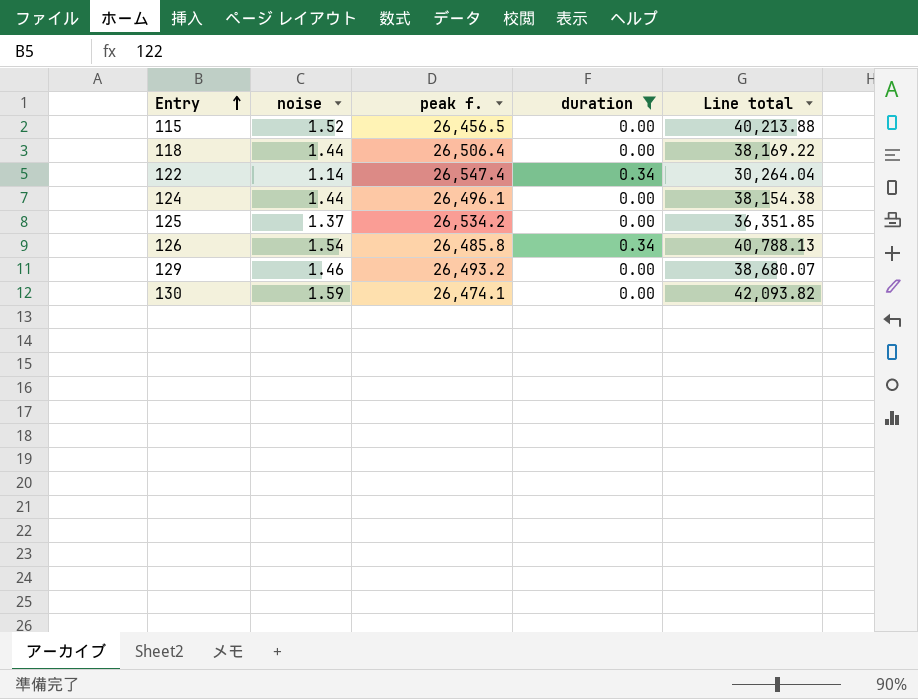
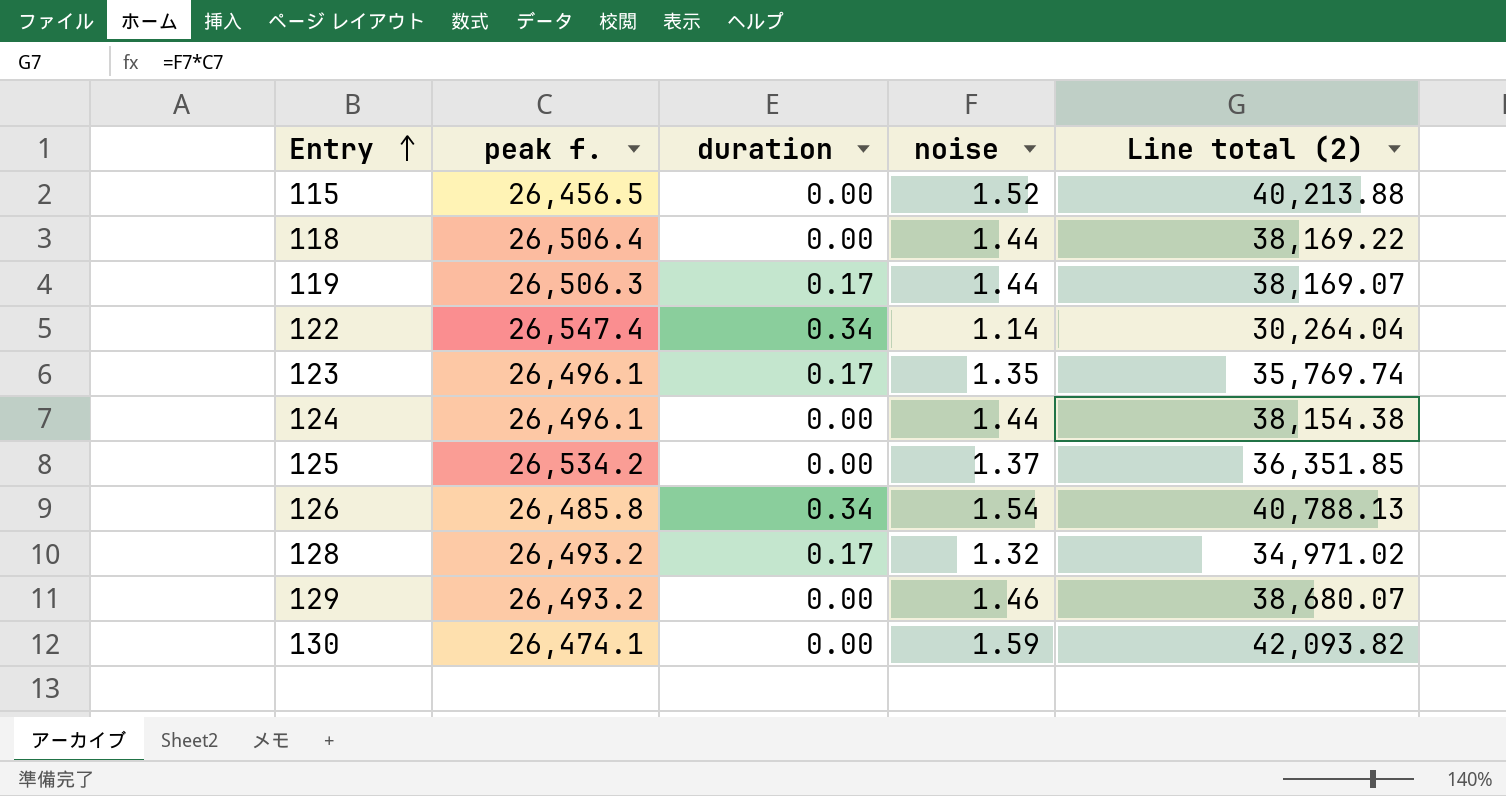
filter: duration != 0.17 -> none
column noise | position: 2 -> 4
column name: Line total -> Line total (2)

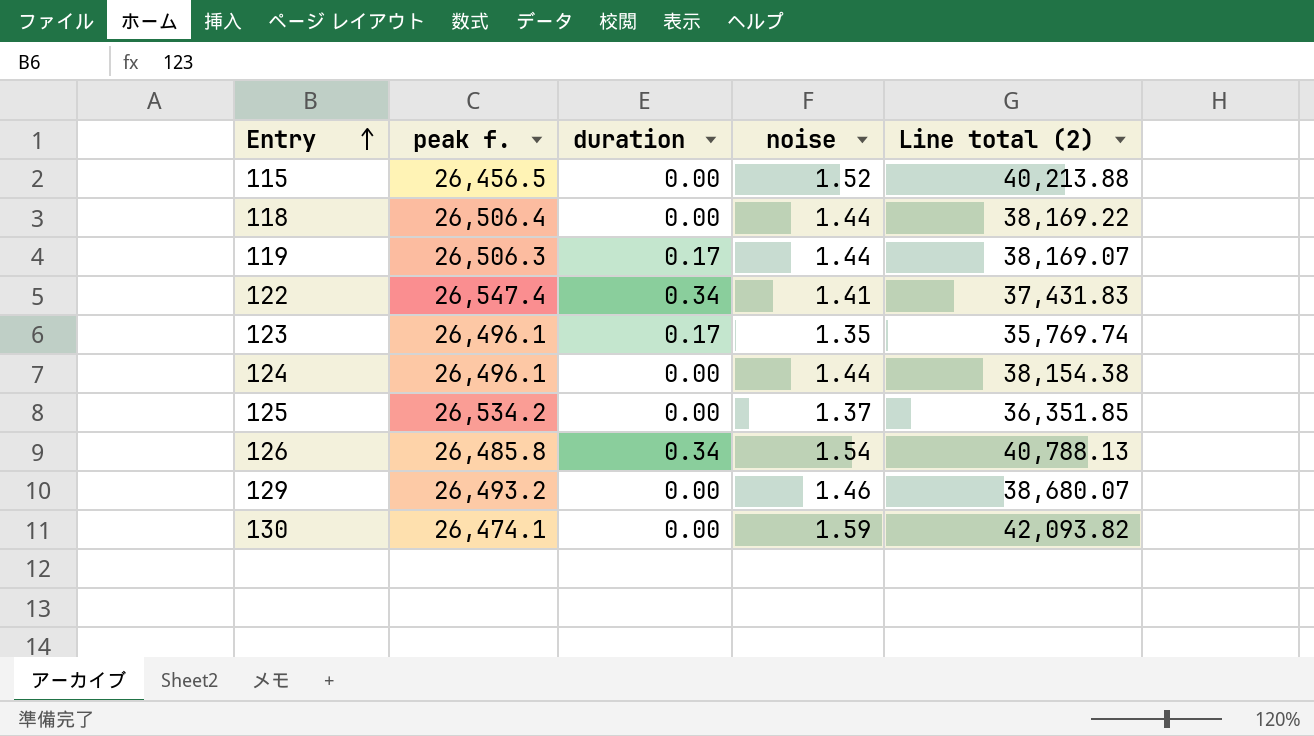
row 128: 26,493.2 | 0.17 | 1.32 | 34,971.02 -> none
122 | noise: 1.14 -> 1.41
122 | Line total (2): 30,264.04 -> 37,431.83

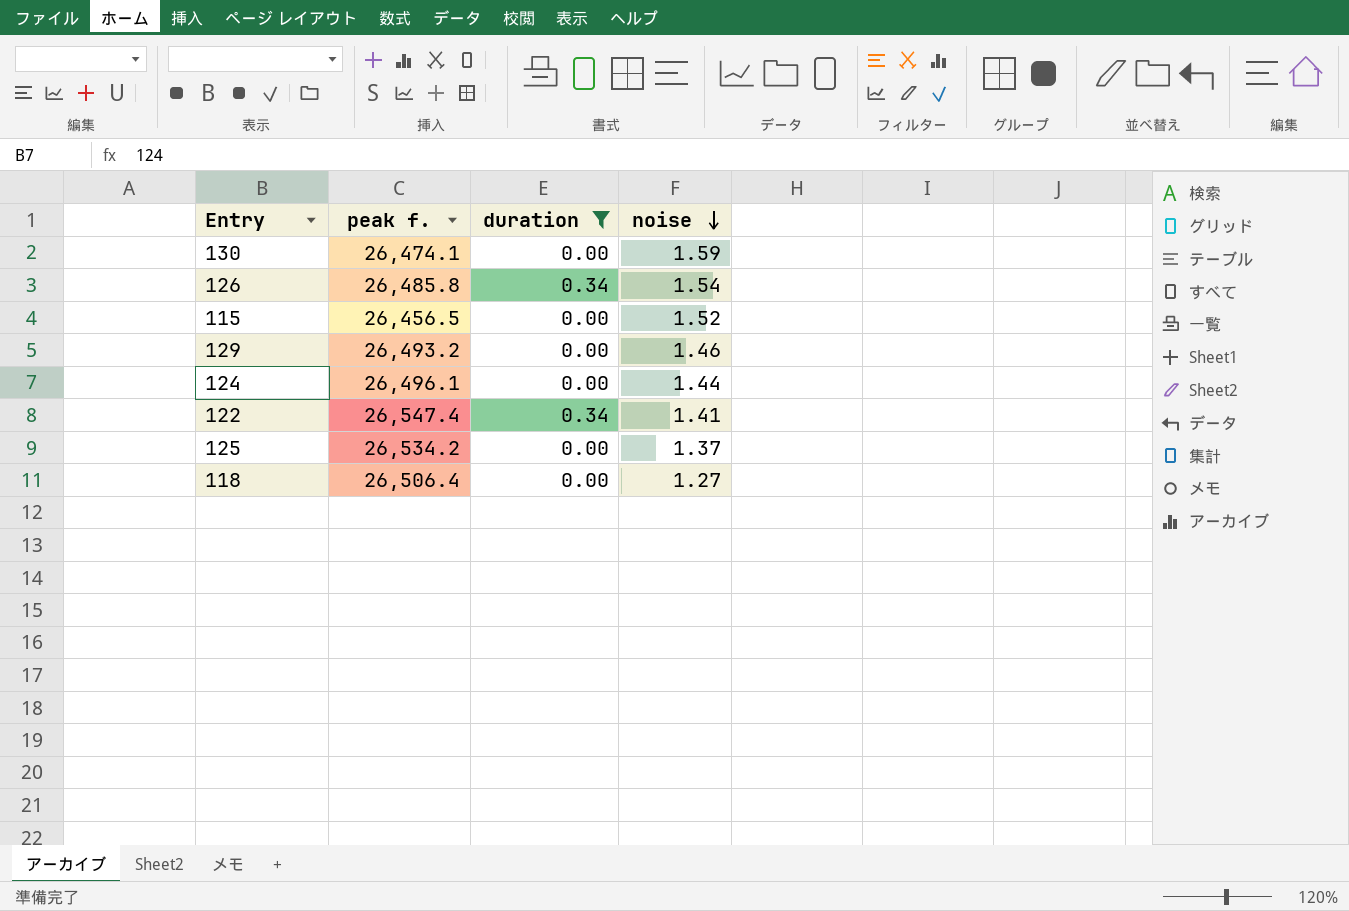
filter: none -> duration != 0.17
row order: Entry ascending -> noise descending
column Line total (2) | formula: [peak f.] * [noise] -> none
118 | noise: 1.44 -> 1.27

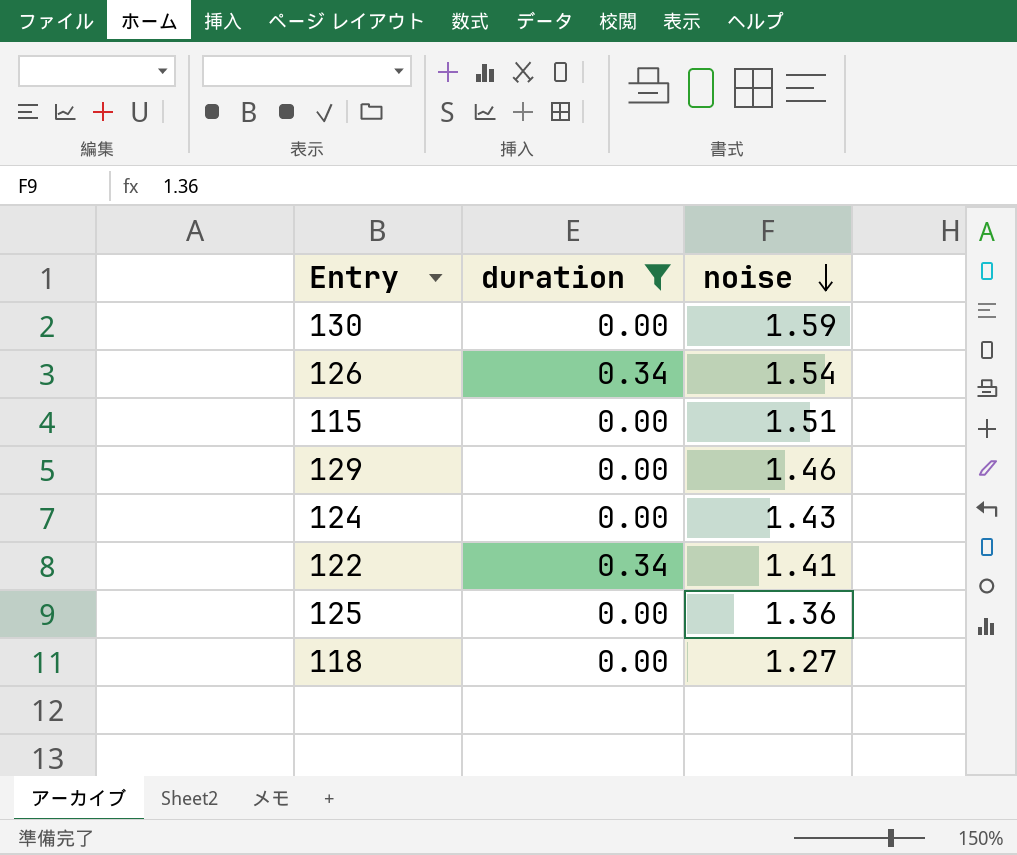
column peak f. | position: 2 -> none
115 | noise: 1.52 -> 1.51
124 | noise: 1.44 -> 1.43
125 | noise: 1.37 -> 1.36

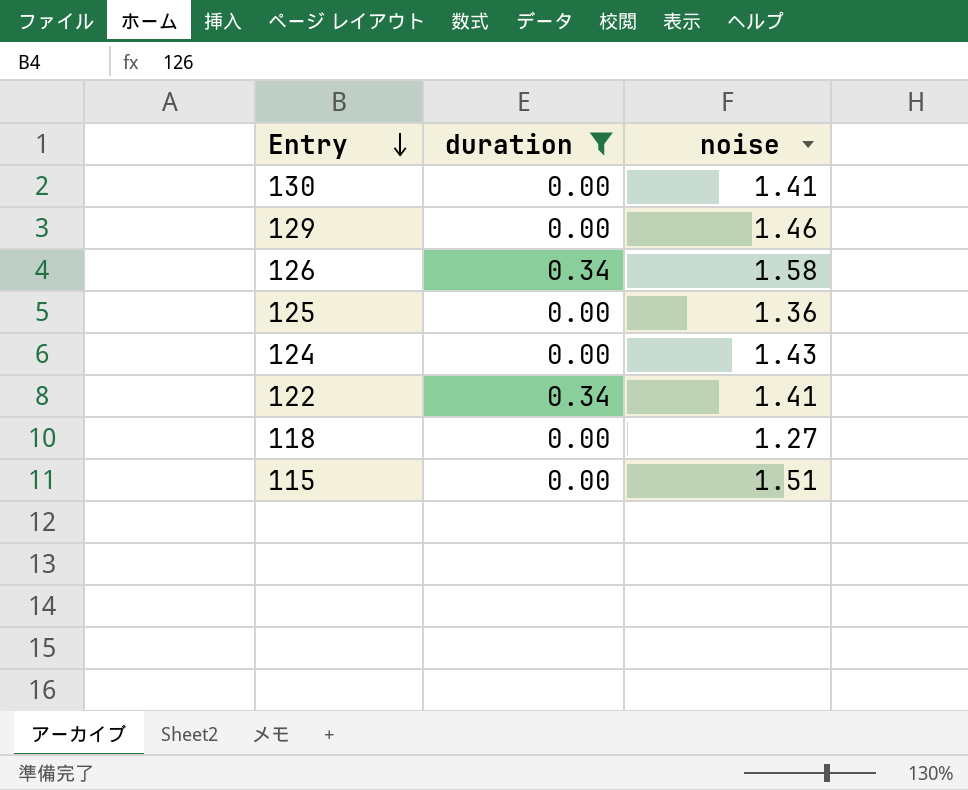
row order: noise descending -> Entry descending
130 | noise: 1.59 -> 1.41
126 | noise: 1.54 -> 1.58

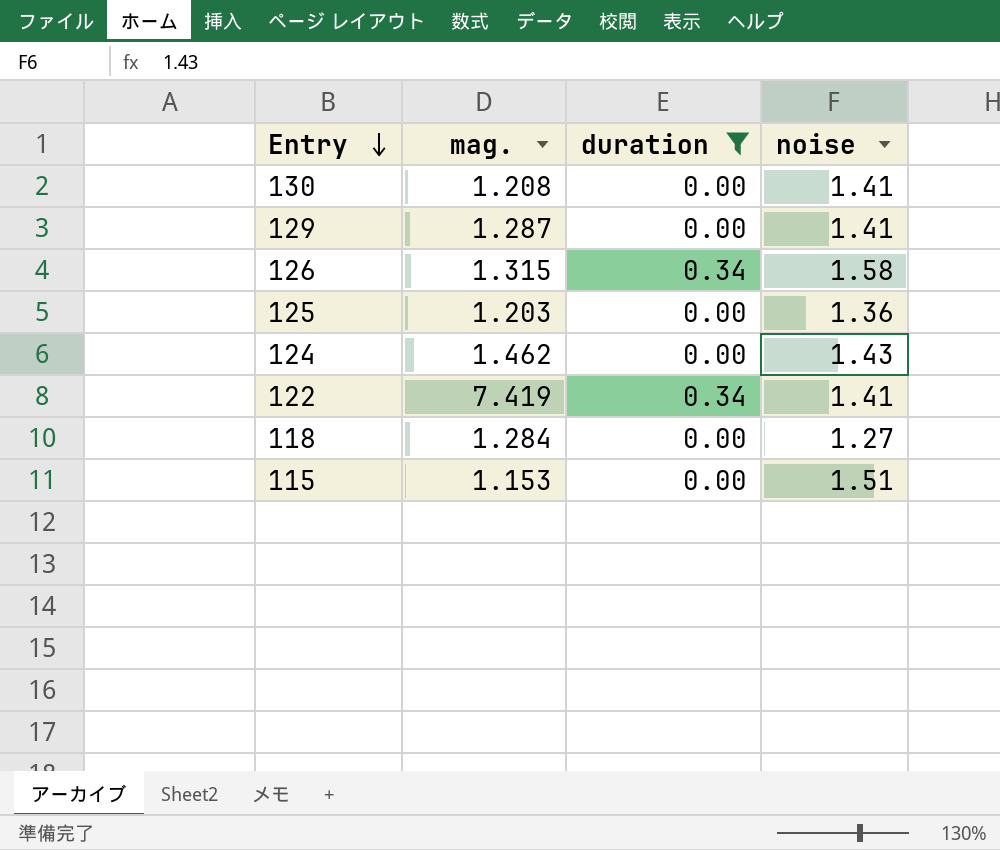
column mag. | position: none -> 2
129 | noise: 1.46 -> 1.41

